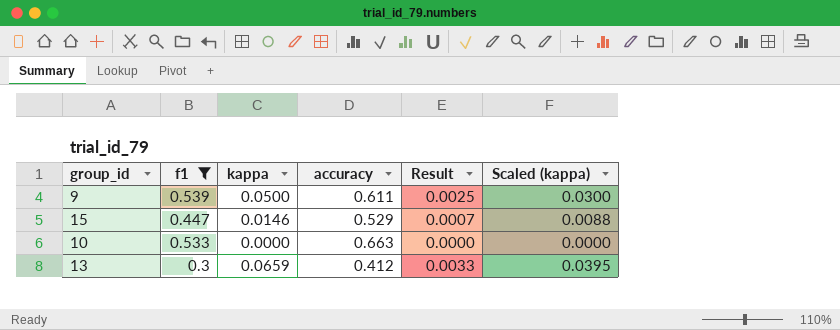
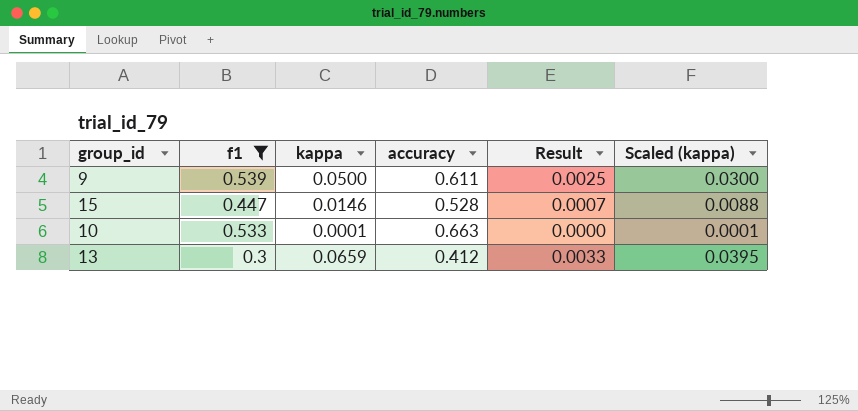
15 | accuracy: 0.529 -> 0.528
10 | kappa: 0.0000 -> 0.0001
10 | Scaled (kappa): 0.0000 -> 0.0001

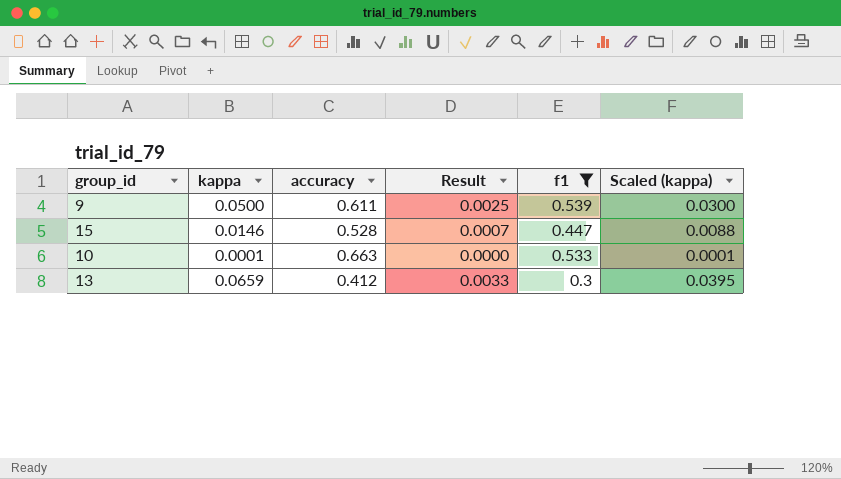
column f1 | position: 2 -> 5

